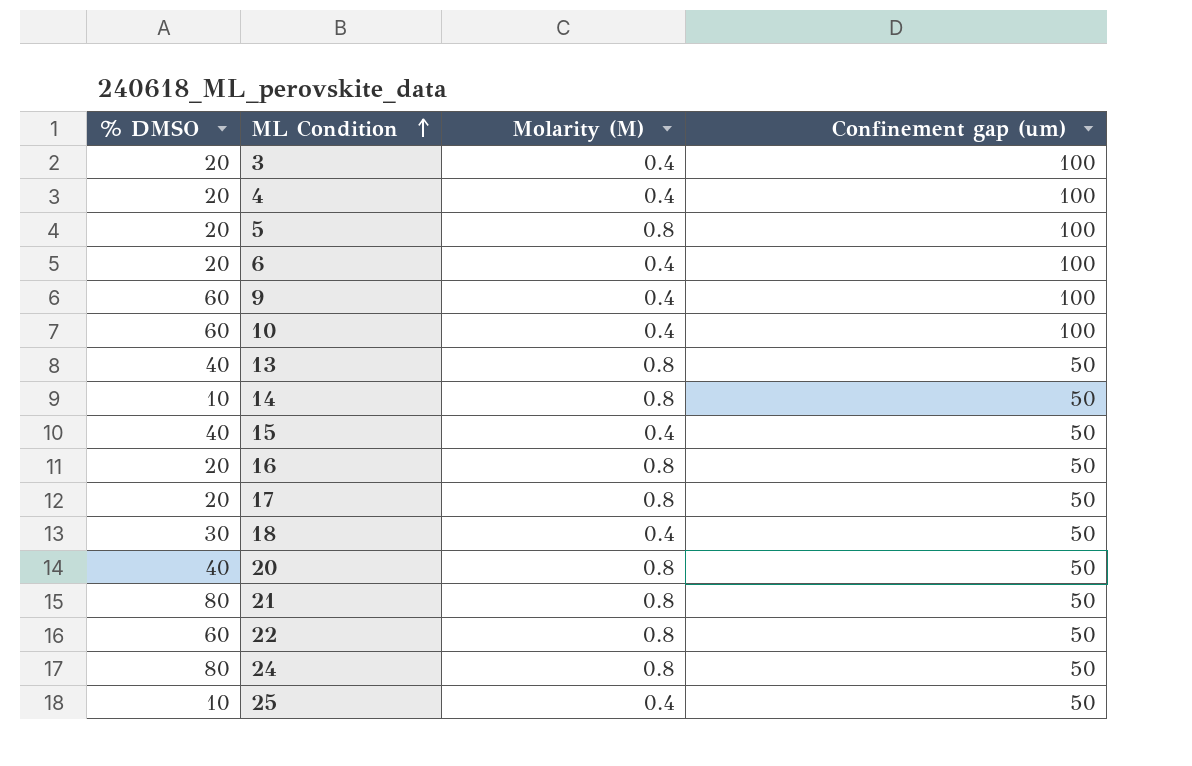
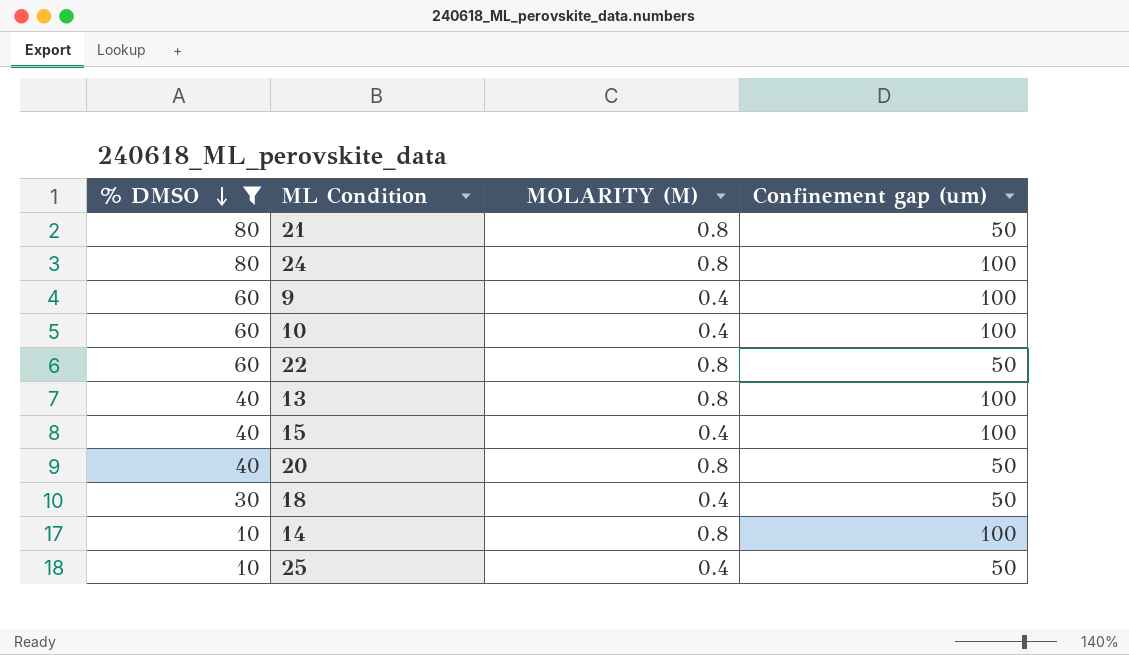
filter: none -> % DMSO != 20
row order: ML Condition ascending -> % DMSO descending
column name: Molarity (M) -> MOLARITY (M)
24 | Confinement gap (um): 50 -> 100
13 | Confinement gap (um): 50 -> 100
15 | Confinement gap (um): 50 -> 100
14 | Confinement gap (um): 50 -> 100

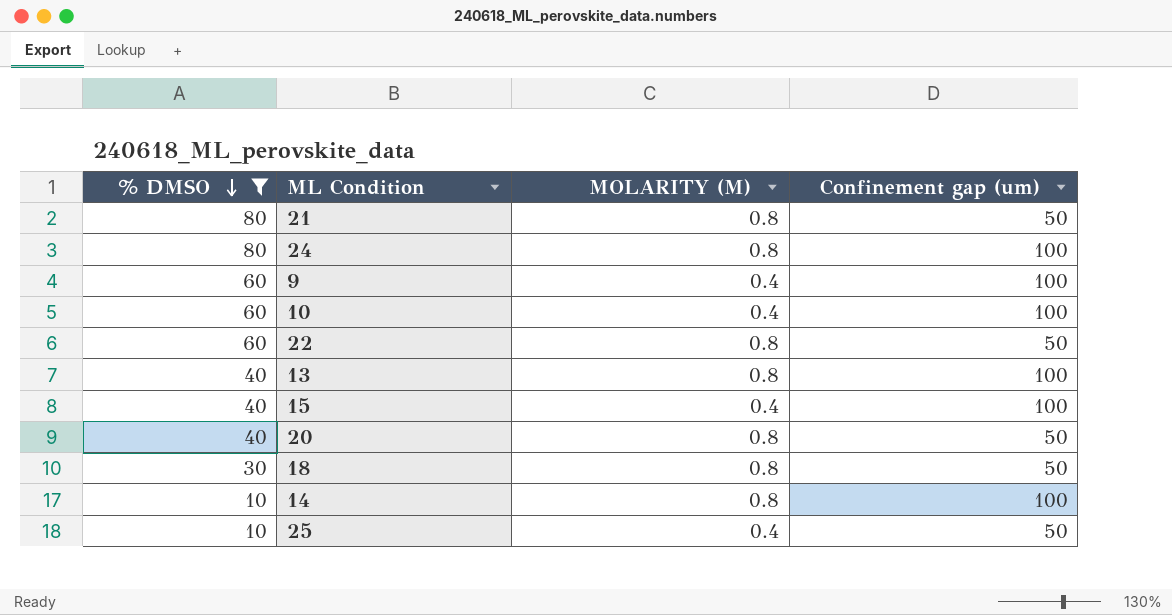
18 | MOLARITY (M): 0.4 -> 0.8

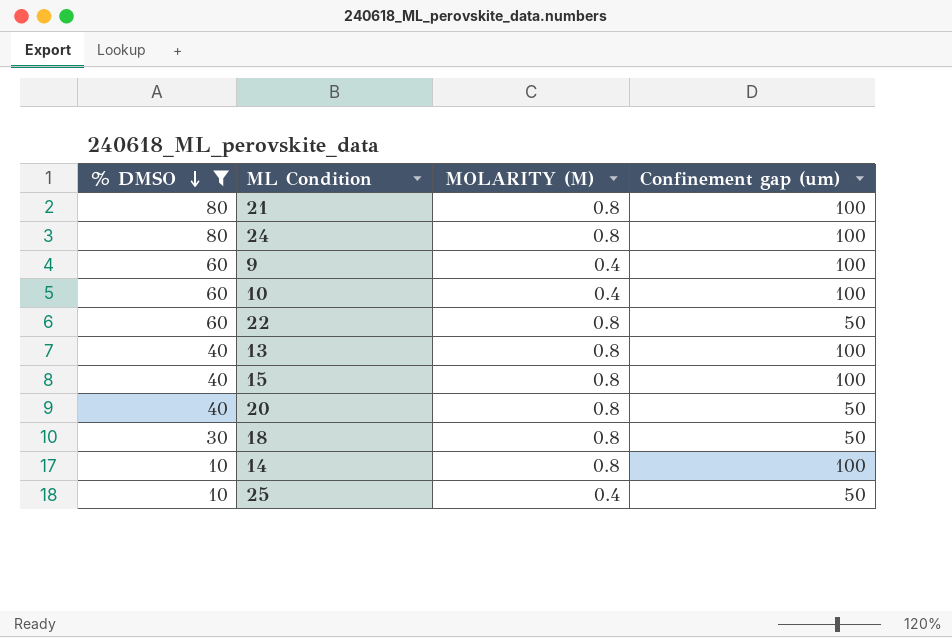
21 | Confinement gap (um): 50 -> 100
15 | MOLARITY (M): 0.4 -> 0.8

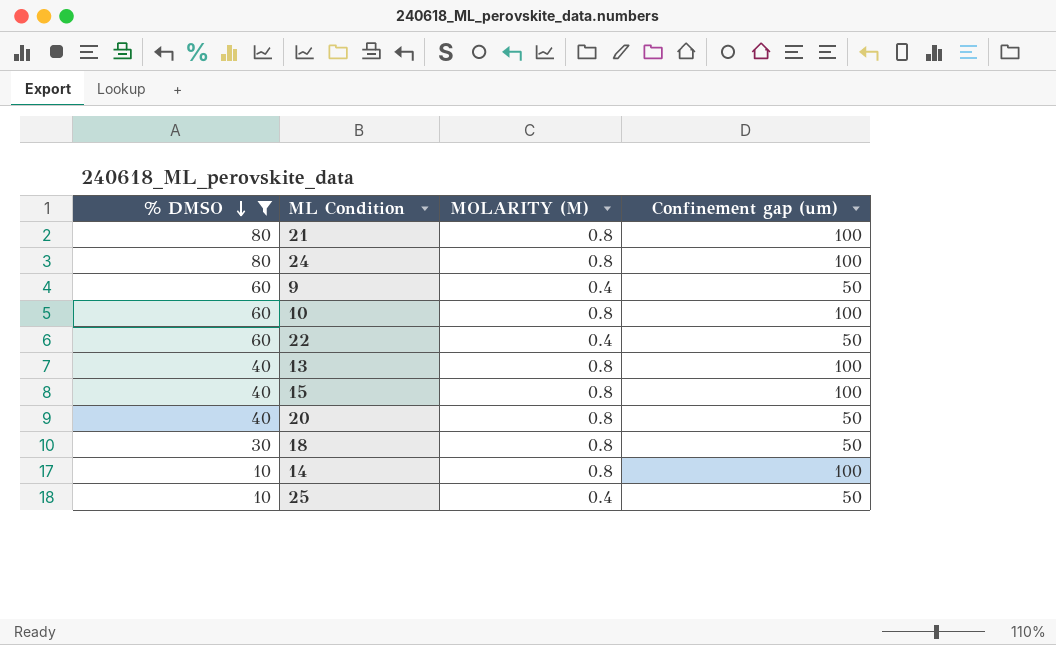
9 | Confinement gap (um): 100 -> 50
10 | MOLARITY (M): 0.4 -> 0.8
22 | MOLARITY (M): 0.8 -> 0.4

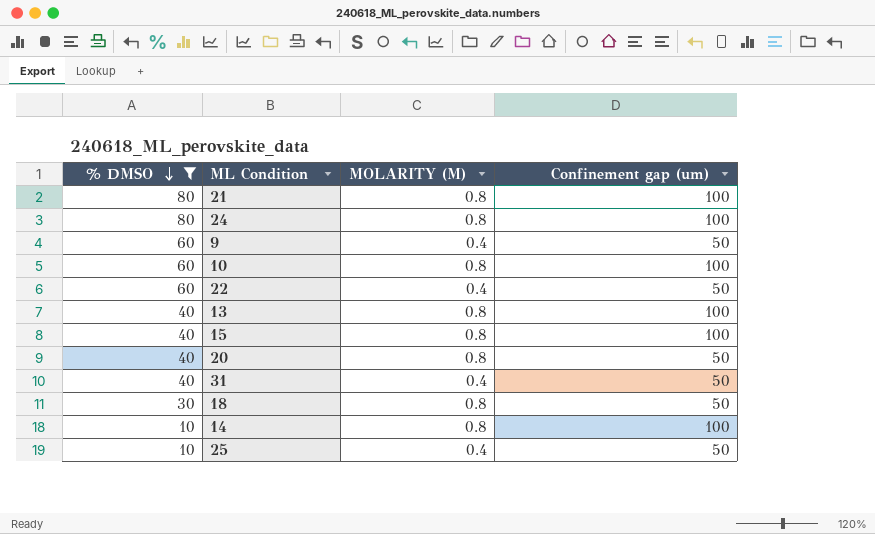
row 31: none -> 40 | 0.4 | 50

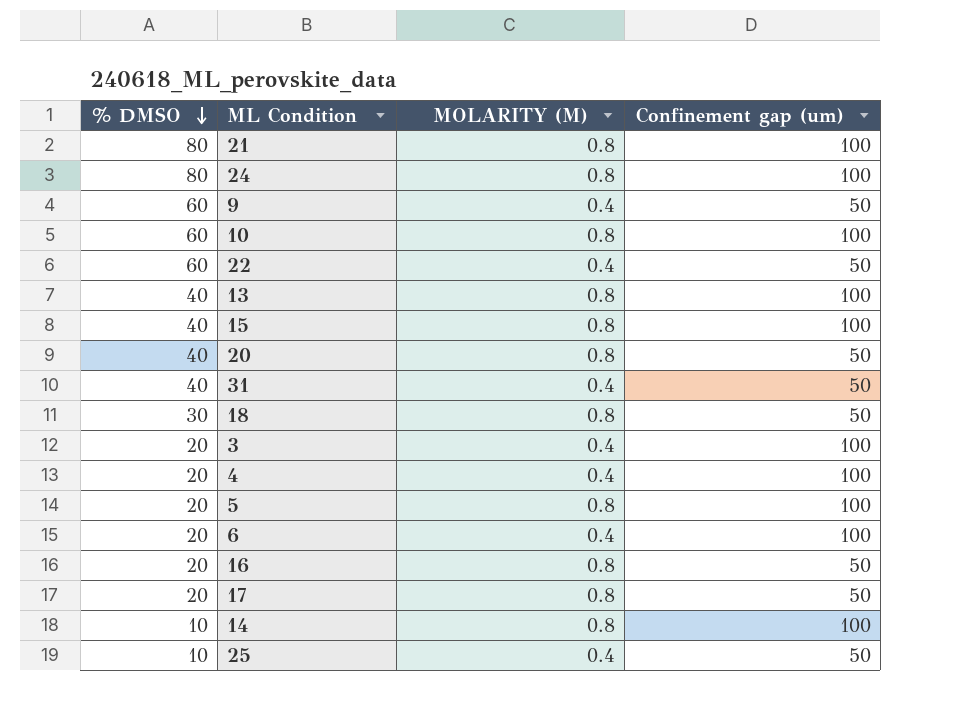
filter: % DMSO != 20 -> none

